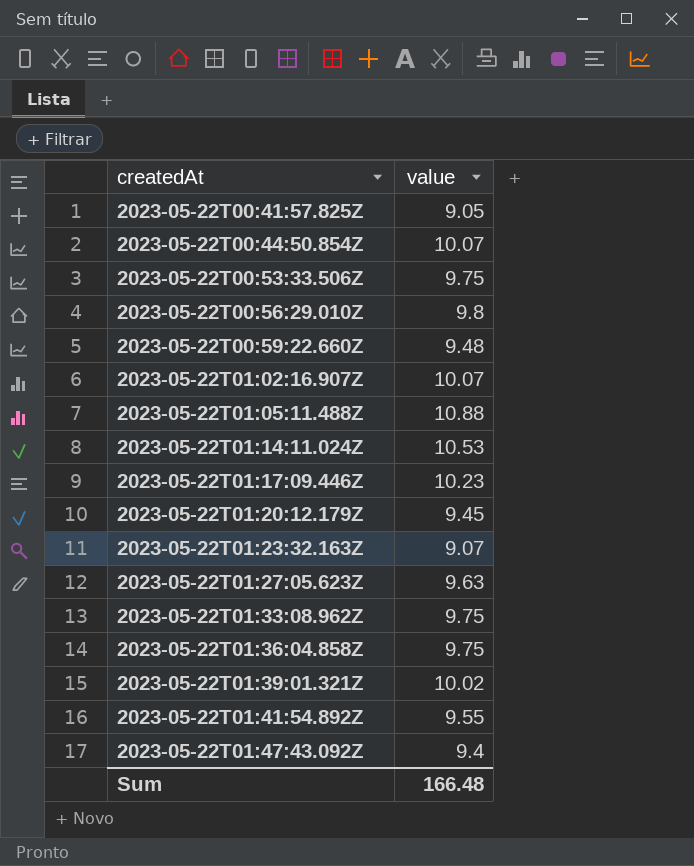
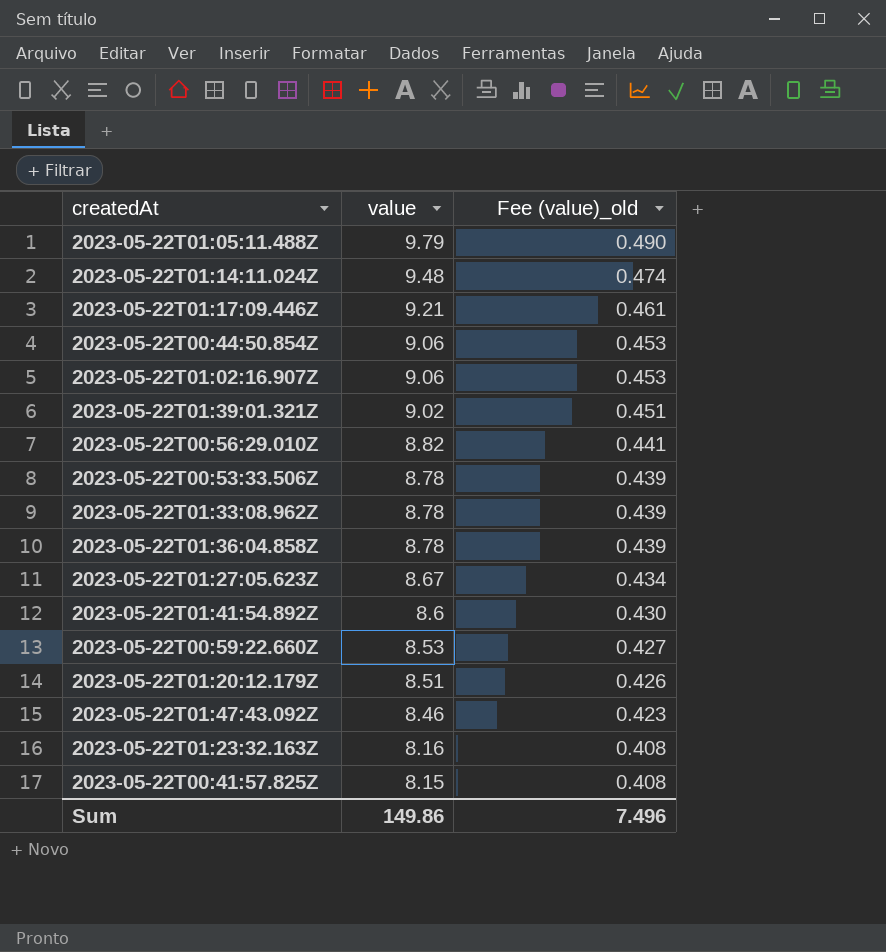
row order: createdAt ascending -> value descending
column Fee (value)_old | formula: none -> [value] * 0.05
2023-05-22T01:05:11.488Z | value: 10.88 -> 9.79
2023-05-22T01:14:11.024Z | value: 10.53 -> 9.48
2023-05-22T01:17:09.446Z | value: 10.23 -> 9.21
2023-05-22T00:44:50.854Z | value: 10.07 -> 9.06
2023-05-22T01:02:16.907Z | value: 10.07 -> 9.06
2023-05-22T01:39:01.321Z | value: 10.02 -> 9.02
2023-05-22T00:56:29.010Z | value: 9.8 -> 8.82
2023-05-22T00:53:33.506Z | value: 9.75 -> 8.78
2023-05-22T01:33:08.962Z | value: 9.75 -> 8.78
2023-05-22T01:36:04.858Z | value: 9.75 -> 8.78
2023-05-22T01:27:05.623Z | value: 9.63 -> 8.67
2023-05-22T01:41:54.892Z | value: 9.55 -> 8.6
2023-05-22T00:59:22.660Z | value: 9.48 -> 8.53
2023-05-22T01:20:12.179Z | value: 9.45 -> 8.51
2023-05-22T01:47:43.092Z | value: 9.4 -> 8.46
2023-05-22T01:23:32.163Z | value: 9.07 -> 8.16
2023-05-22T00:41:57.825Z | value: 9.05 -> 8.15
Sum | value: 166.48 -> 149.86

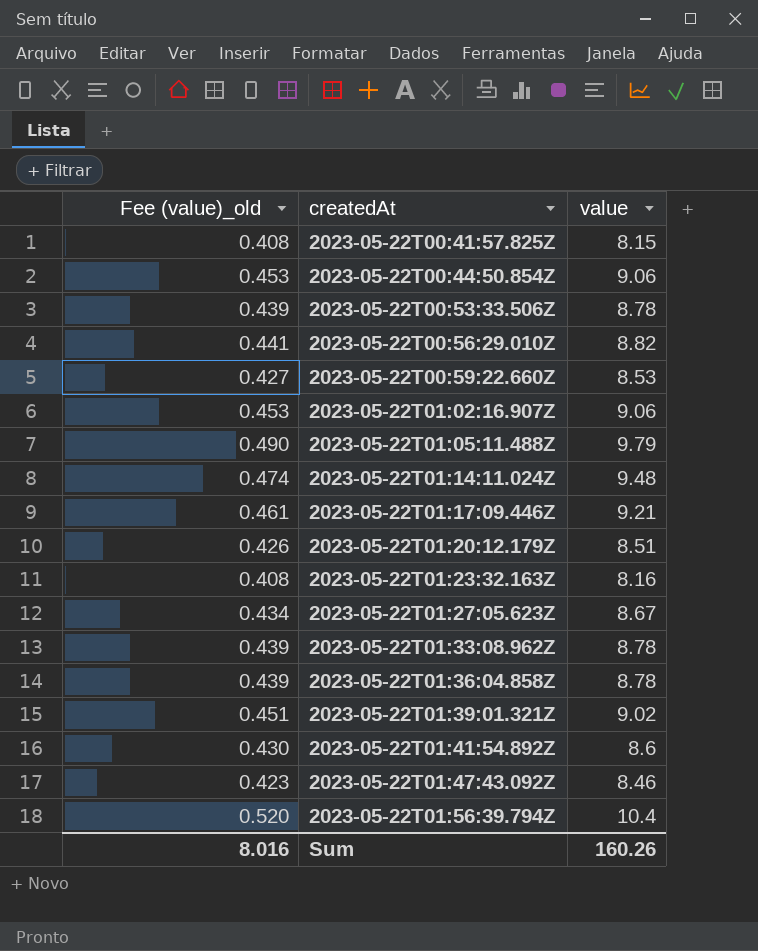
row order: value descending -> createdAt ascending
column Fee (value)_old | position: 3 -> 1
row 2023-05-22T01:56:39.794Z: none -> 0.520 | 10.4
Sum | Fee (value)_old: 7.496 -> 8.016
Sum | value: 149.86 -> 160.26

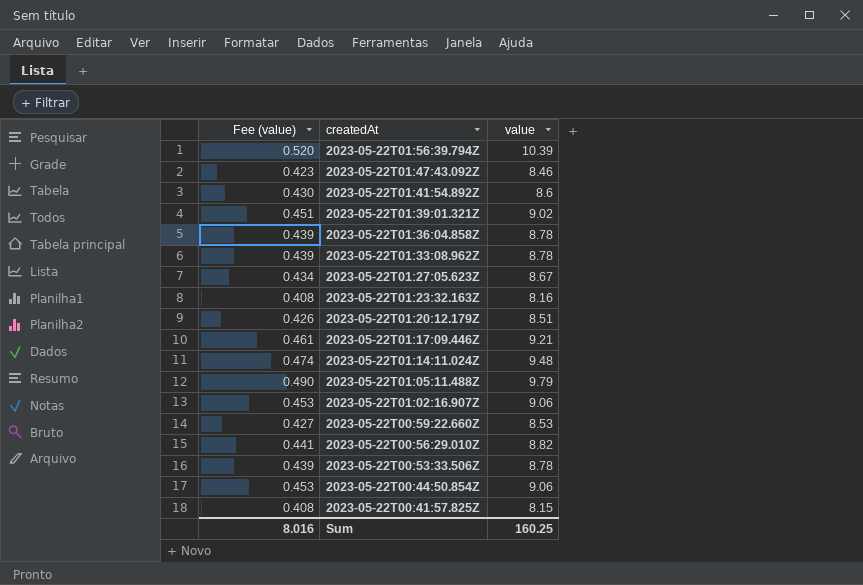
row order: createdAt ascending -> createdAt descending
column name: Fee (value)_old -> Fee (value)
2023-05-22T01:56:39.794Z | value: 10.4 -> 10.39
Sum | value: 160.26 -> 160.25

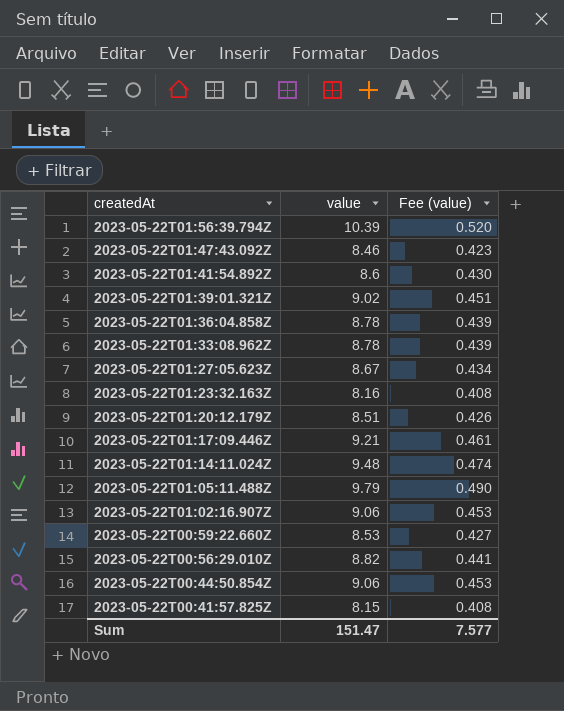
column Fee (value) | position: 1 -> 3
row 2023-05-22T00:53:33.506Z: 0.439 | 8.78 -> none
Sum | value: 160.25 -> 151.47
Sum | Fee (value): 8.016 -> 7.577

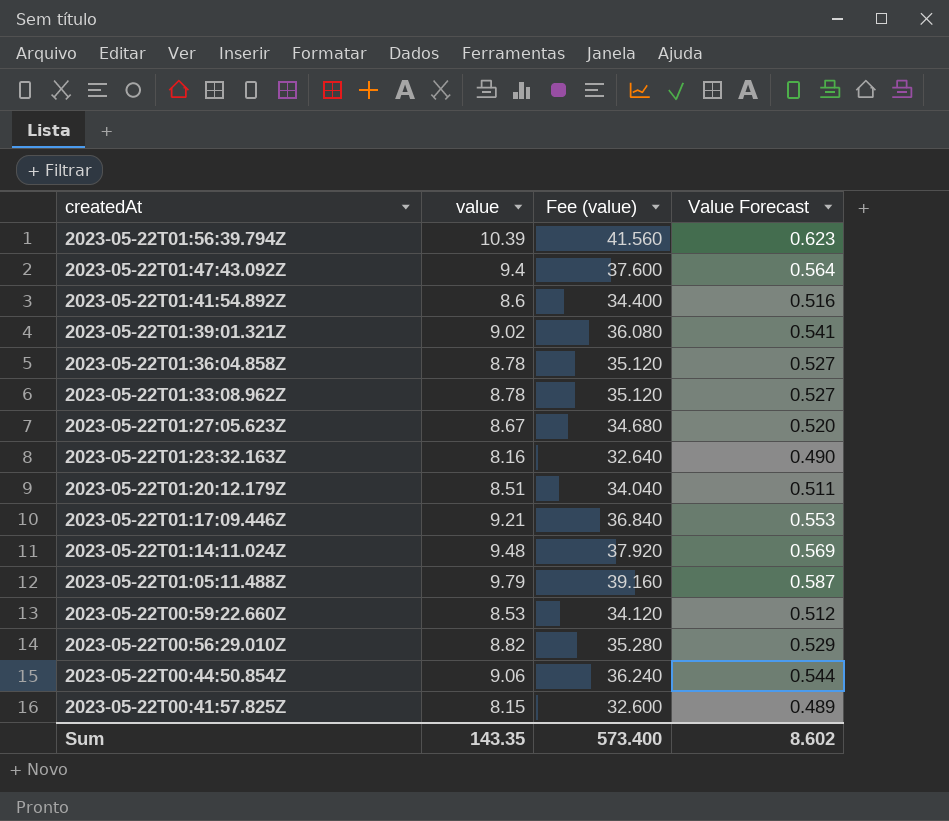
column Fee (value) | formula: [value] * 0.05 -> [value] * 4
column Value Forecast | formula: none -> [value] * 0.06
row 2023-05-22T01:02:16.907Z: 9.06 | 0.453 -> none
2023-05-22T01:47:43.092Z | value: 8.46 -> 9.4
Sum | value: 151.47 -> 143.35
Sum | Fee (value): 7.577 -> 573.400

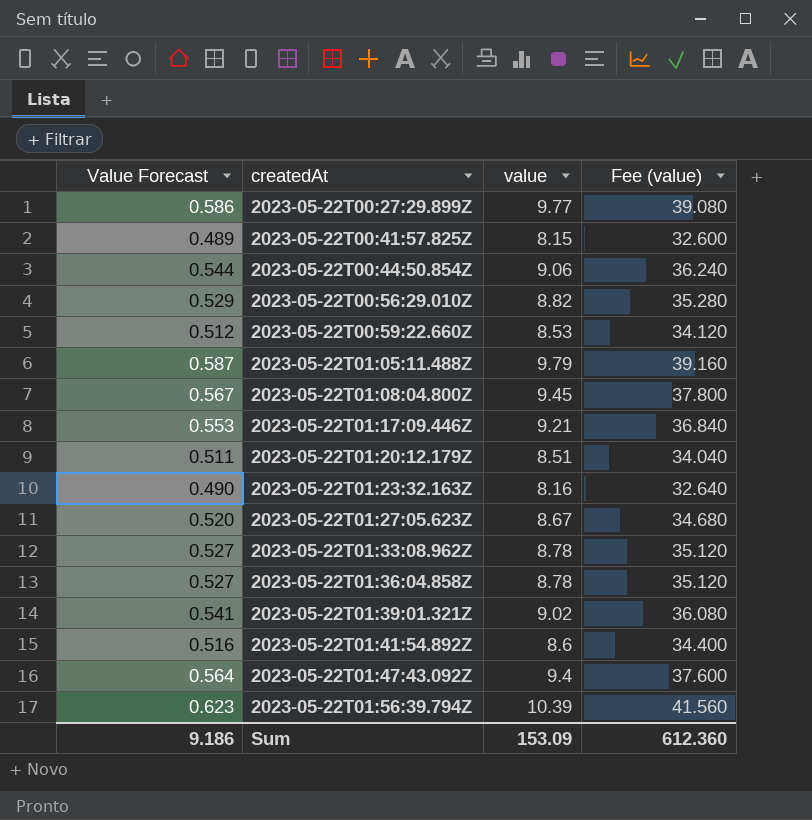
row order: createdAt descending -> createdAt ascending
column Value Forecast | position: 4 -> 1
row 2023-05-22T01:14:11.024Z: 9.48 | 37.920 | 0.569 -> none
row 2023-05-22T00:27:29.899Z: none -> 0.586 | 9.77 | 39.080
row 2023-05-22T01:08:04.800Z: none -> 0.567 | 9.45 | 37.800
Sum | Value Forecast: 8.602 -> 9.186
Sum | value: 143.35 -> 153.09
Sum | Fee (value): 573.400 -> 612.360

